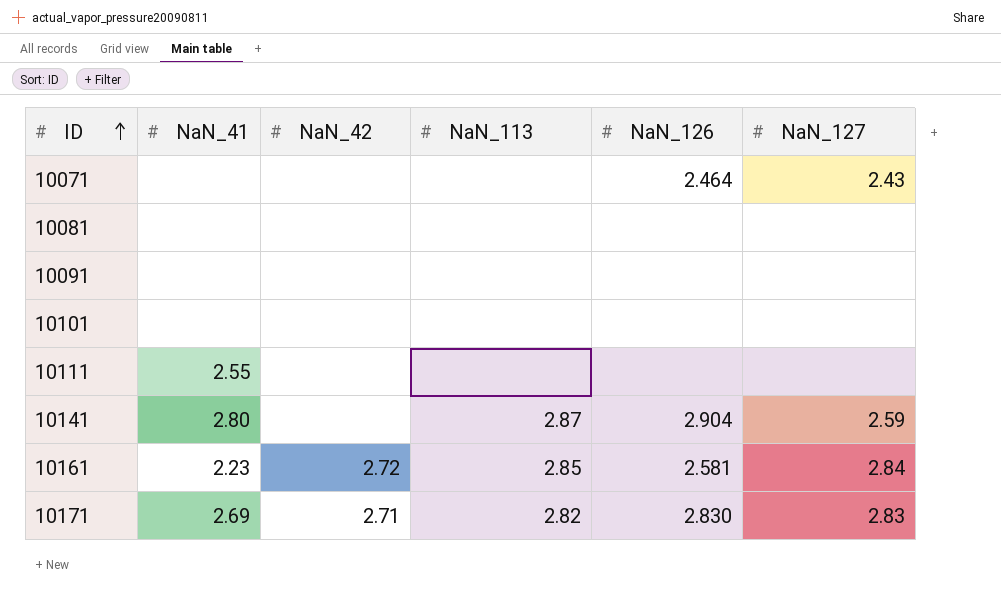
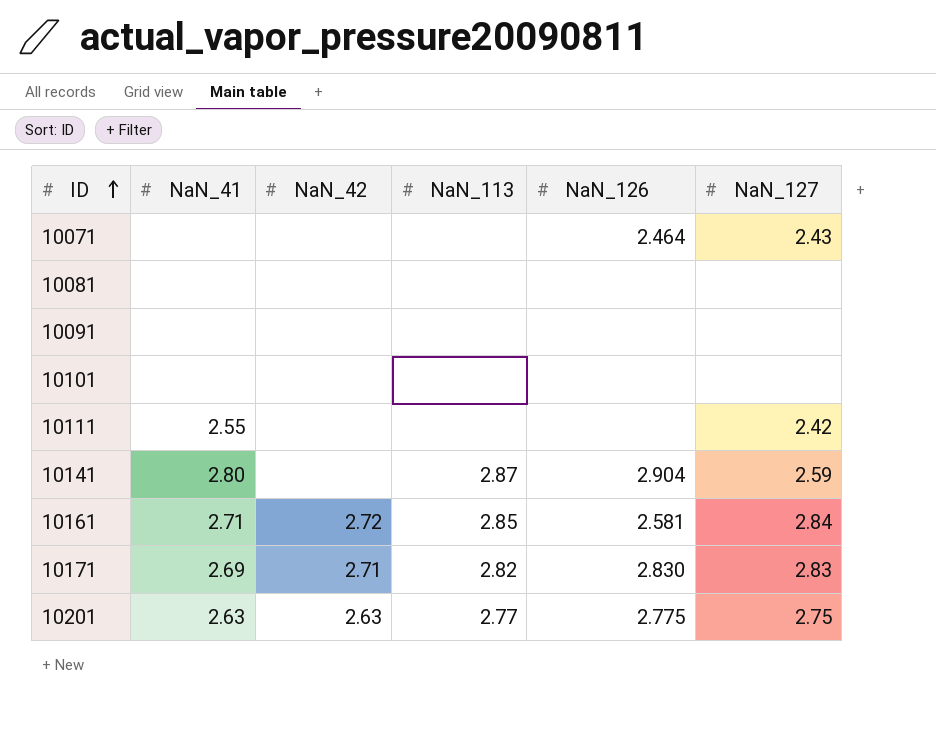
10111 | NaN_127: none -> 2.42
10161 | NaN_41: 2.23 -> 2.71
row 10201: none -> 2.63 | 2.63 | 2.77 | 2.775 | 2.75

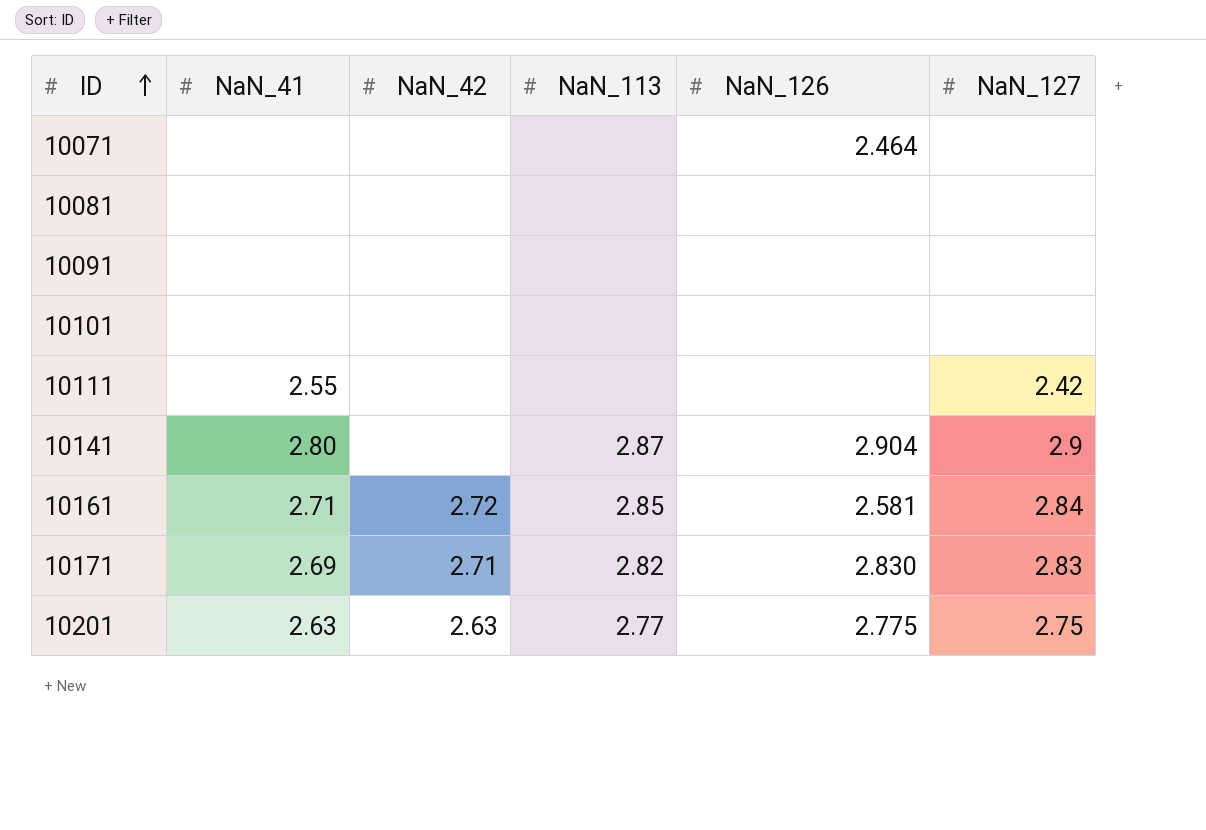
10071 | NaN_127: 2.43 -> none
10141 | NaN_127: 2.59 -> 2.9

